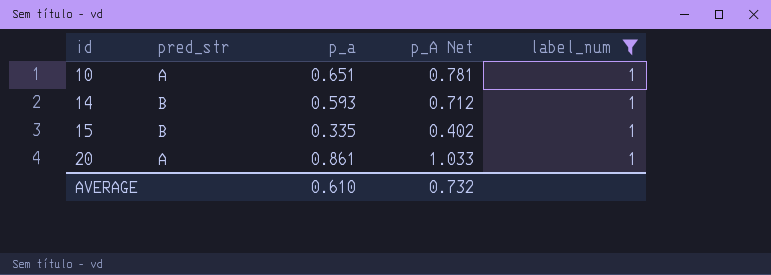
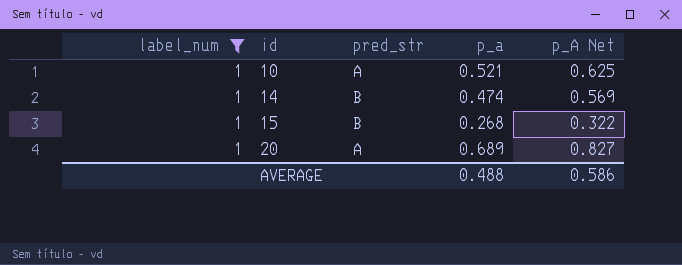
column label_num | position: 5 -> 1
10 | p_a: 0.651 -> 0.521
10 | p_A Net: 0.781 -> 0.625
14 | p_a: 0.593 -> 0.474
14 | p_A Net: 0.712 -> 0.569
15 | p_a: 0.335 -> 0.268
15 | p_A Net: 0.402 -> 0.322
20 | p_a: 0.861 -> 0.689
20 | p_A Net: 1.033 -> 0.827
AVERAGE | p_a: 0.610 -> 0.488
AVERAGE | p_A Net: 0.732 -> 0.586

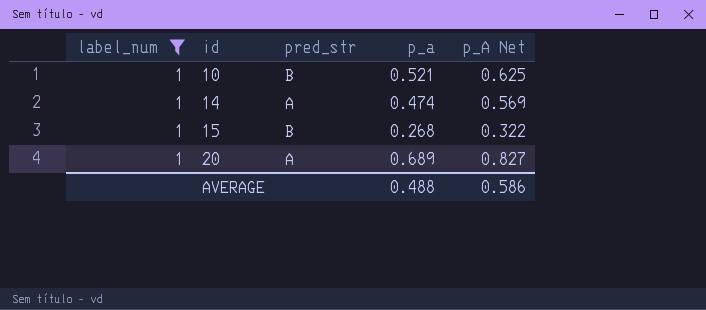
10 | pred_str: A -> B
14 | pred_str: B -> A

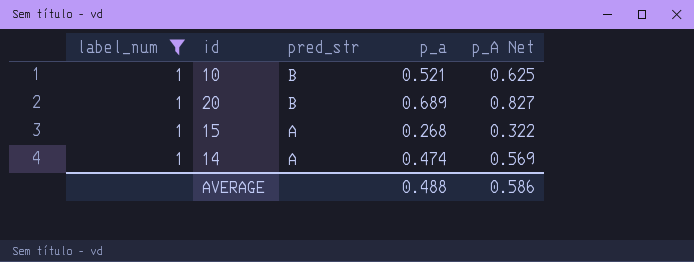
row order: id ascending -> pred_str descending
20 | pred_str: A -> B
15 | pred_str: B -> A

